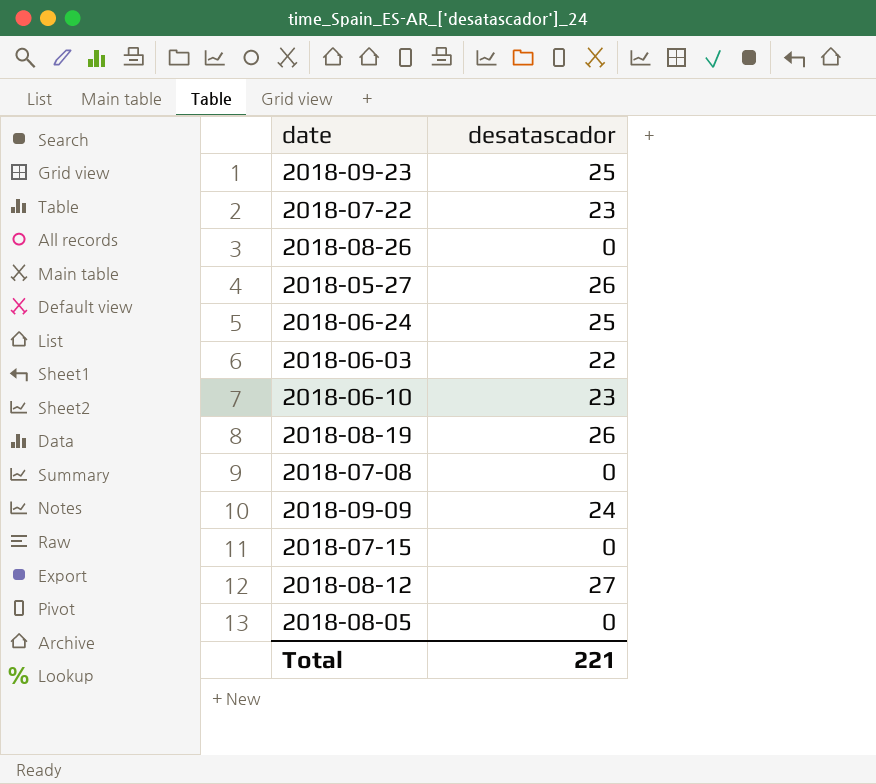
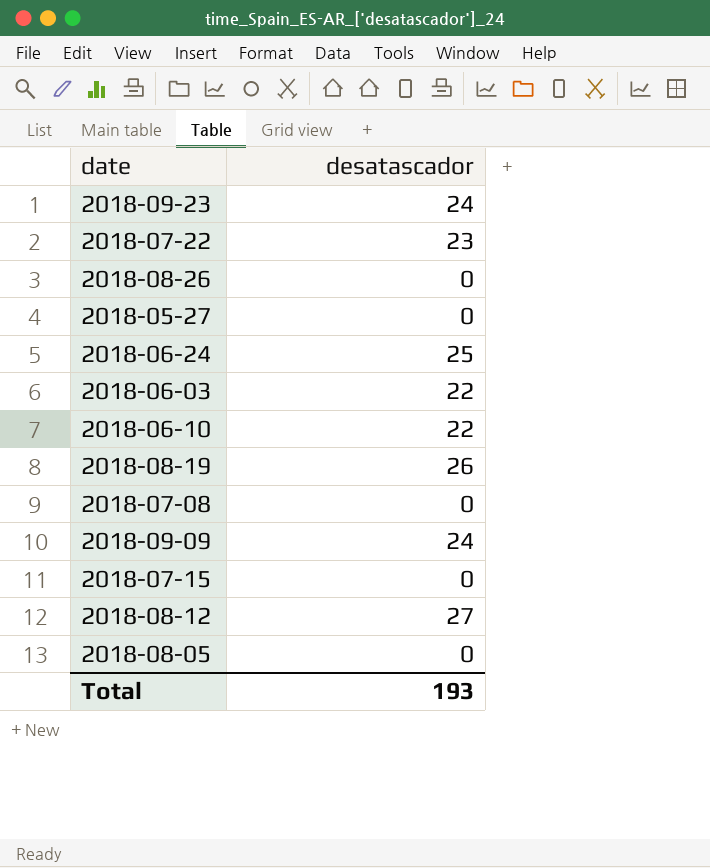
2018-09-23 | desatascador: 25 -> 24
2018-05-27 | desatascador: 26 -> 0
2018-06-10 | desatascador: 23 -> 22
Total | desatascador: 221 -> 193

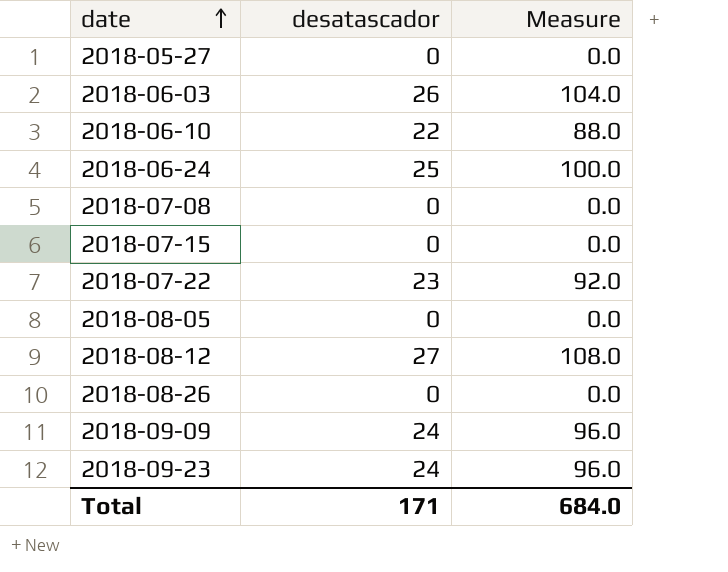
row order: none -> date ascending
column Measure | formula: none -> [desatascador] * 4
row 2018-08-19: 26 -> none
2018-06-03 | desatascador: 22 -> 26
Total | desatascador: 193 -> 171

